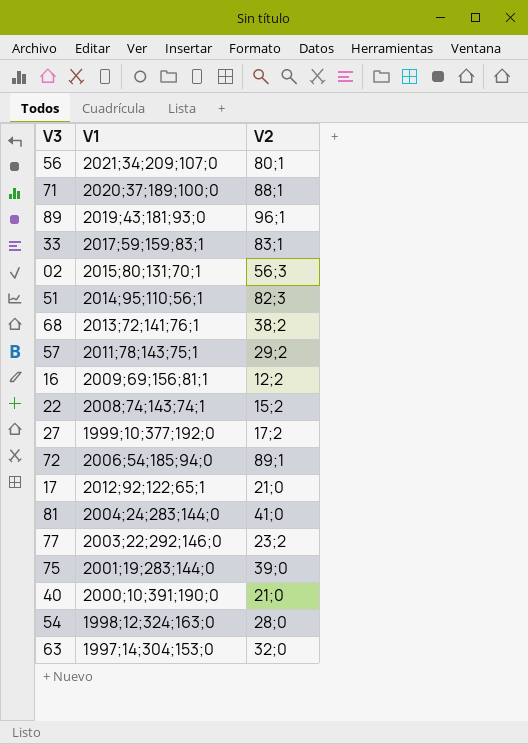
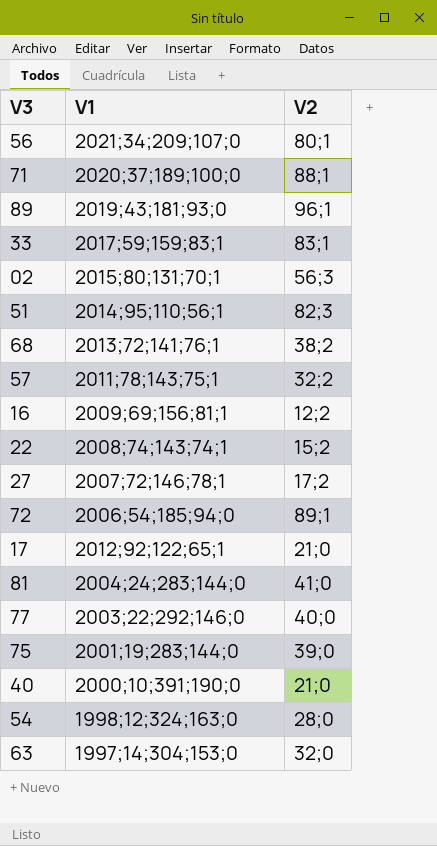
57 | V2: 29;2 -> 32;2
27 | V1: 1999;10;377;192;0 -> 2007;72;146;78;1
77 | V2: 23;2 -> 40;0

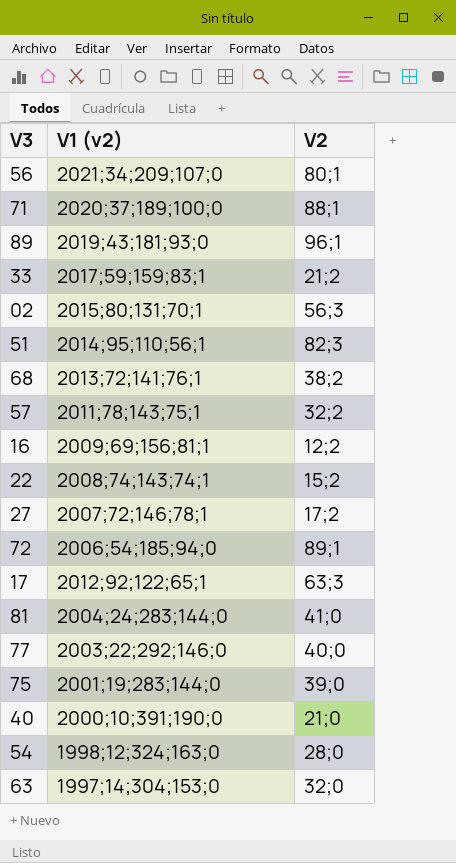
column name: V1 -> V1 (v2)
33 | V2: 83;1 -> 21;2
17 | V2: 21;0 -> 63;3

